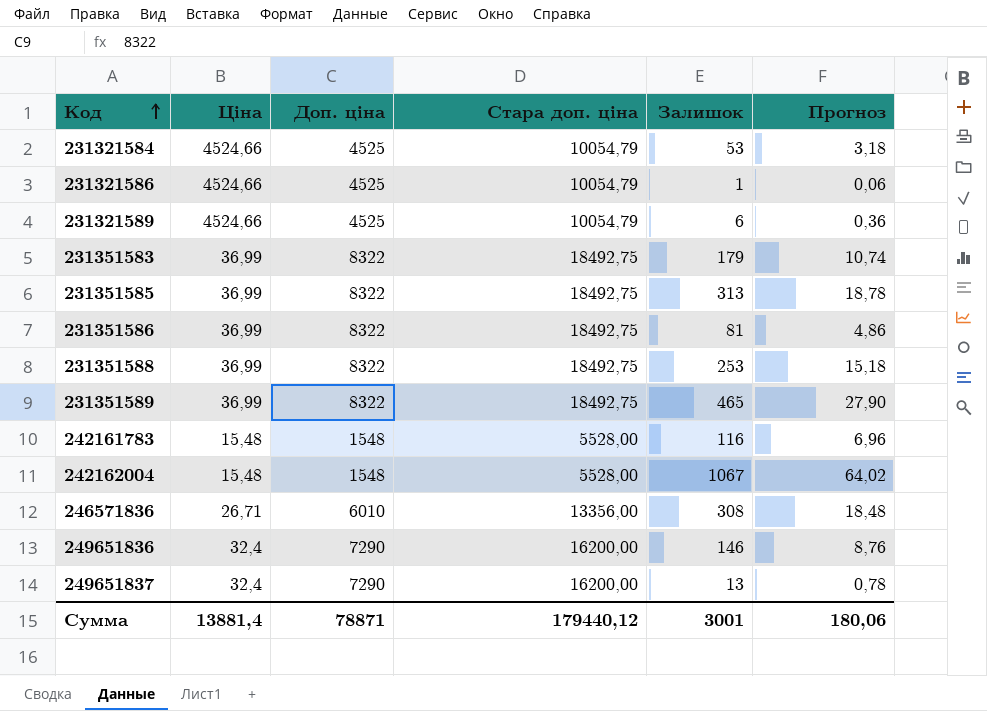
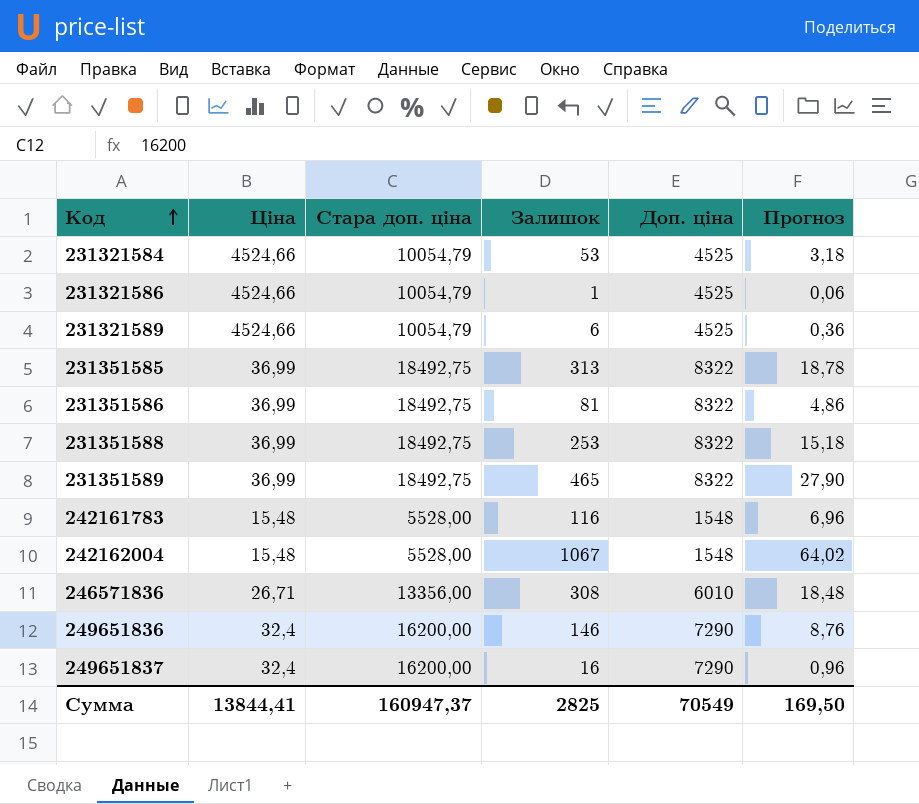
column Доп. ціна | position: 3 -> 5
row 231351583: 36,99 | 8322 | 18492,75 | 179 | 10,74 -> none
249651837 | Залишок: 13 -> 16
249651837 | Прогноз: 0,78 -> 0,96
Сумма | Ціна: 13881,4 -> 13844,41
Сумма | Стара доп. ціна: 179440,12 -> 160947,37
Сумма | Залишок: 3001 -> 2825
Сумма | Доп. ціна: 78871 -> 70549
Сумма | Прогноз: 180,06 -> 169,50

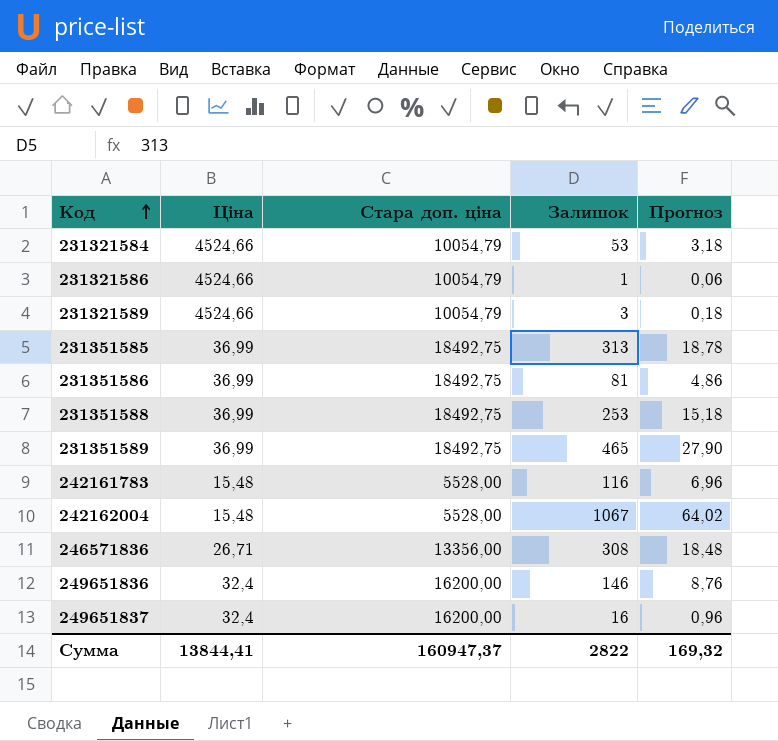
column Доп. ціна | position: 5 -> none
231321589 | Залишок: 6 -> 3
231321589 | Прогноз: 0,36 -> 0,18
Сумма | Залишок: 2825 -> 2822
Сумма | Прогноз: 169,50 -> 169,32

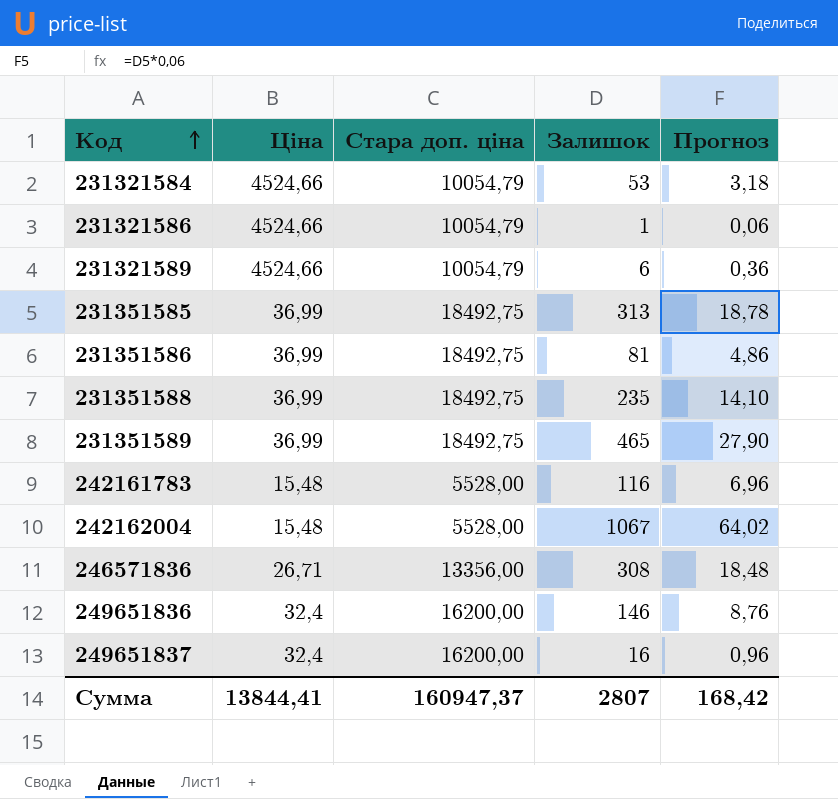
231321589 | Залишок: 3 -> 6
231321589 | Прогноз: 0,18 -> 0,36
231351588 | Залишок: 253 -> 235
231351588 | Прогноз: 15,18 -> 14,10
Сумма | Залишок: 2822 -> 2807
Сумма | Прогноз: 169,32 -> 168,42

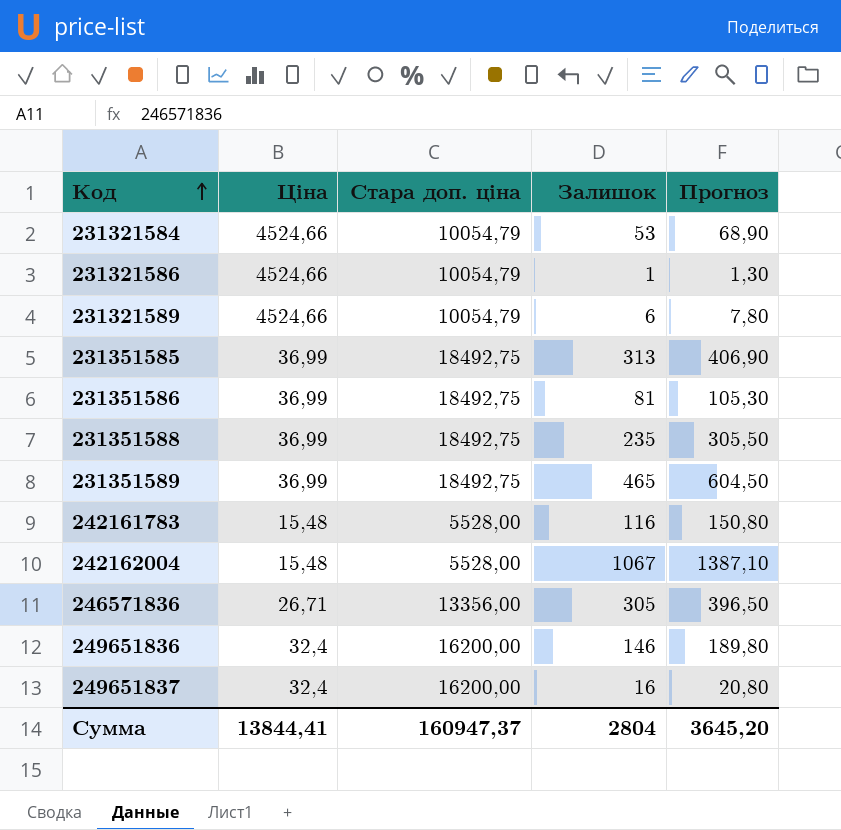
column Прогноз | formula: [Залишок] * 0,06 -> [Залишок] * 1,3
246571836 | Залишок: 308 -> 305
Сумма | Залишок: 2807 -> 2804
Сумма | Прогноз: 168,42 -> 3645,20

